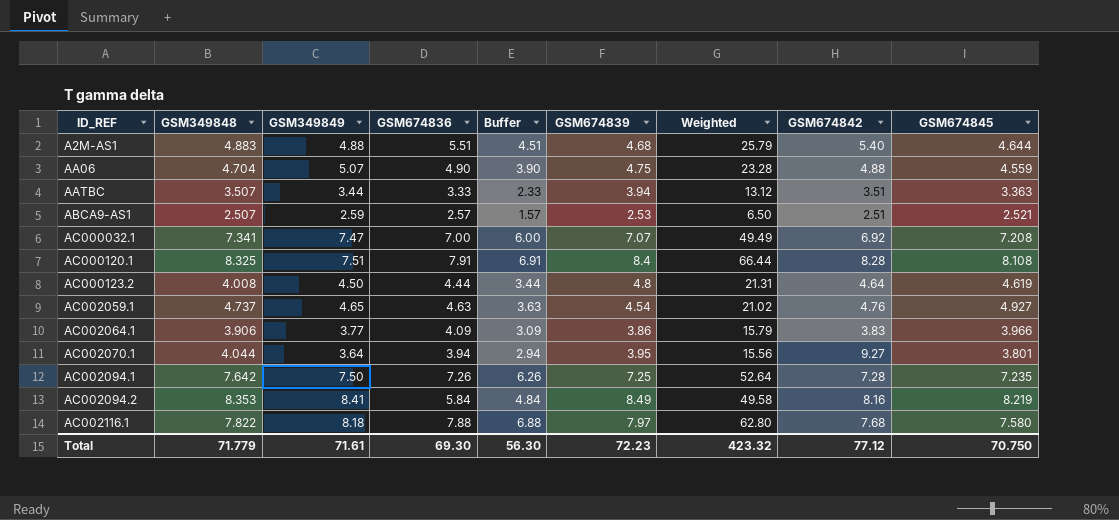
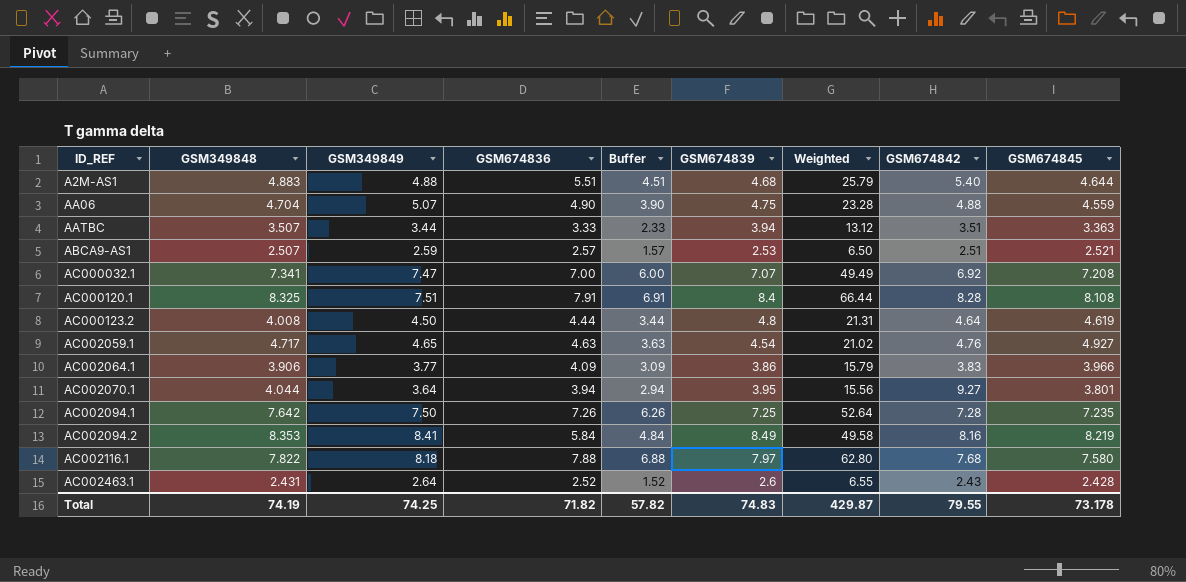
AC002059.1 | GSM349848: 4.737 -> 4.717
row AC002463.1: none -> 2.431 | 2.64 | 2.52 | 1.52 | 2.6 | 6.55 | 2.43 | 2.428
Total | GSM349848: 71.779 -> 74.19
Total | GSM349849: 71.61 -> 74.25
Total | GSM674836: 69.30 -> 71.82
Total | Buffer: 56.30 -> 57.82
Total | GSM674839: 72.23 -> 74.83
Total | Weighted: 423.32 -> 429.87
Total | GSM674842: 77.12 -> 79.55
Total | GSM674845: 70.750 -> 73.178

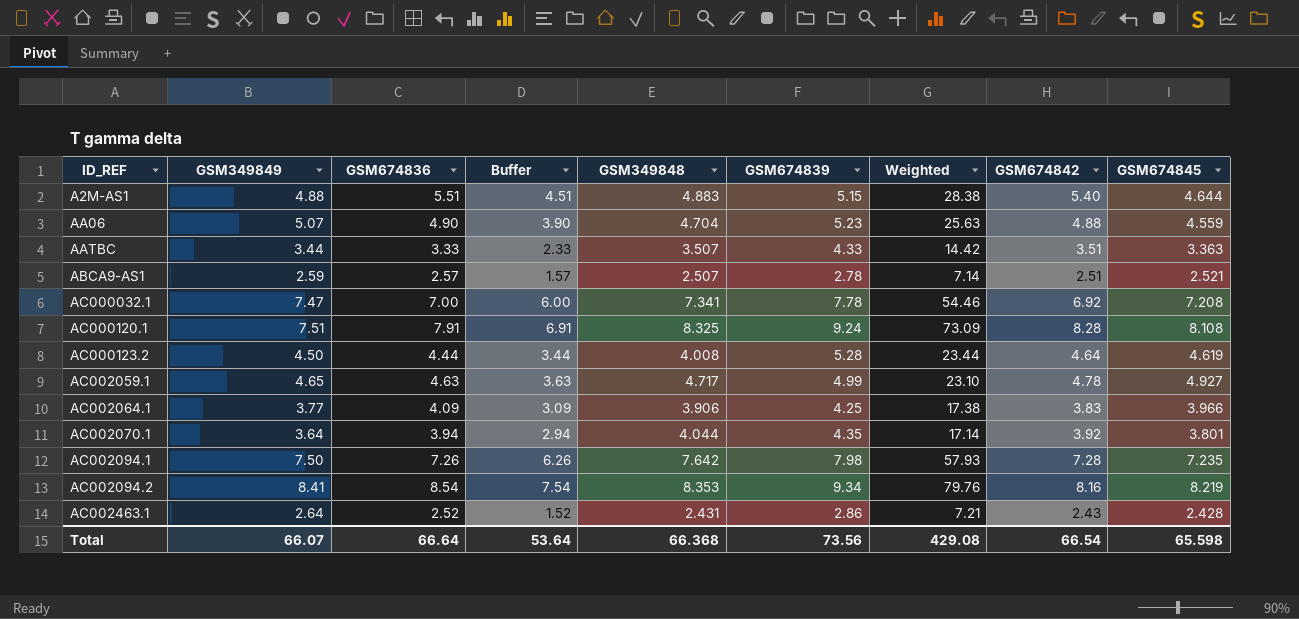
column GSM349848 | position: 2 -> 5
row AC002116.1: 7.822 | 8.18 | 7.88 | 6.88 | 7.97 | 62.80 | 7.68 | 7.580 -> none
A2M-AS1 | GSM674839: 4.68 -> 5.15
A2M-AS1 | Weighted: 25.79 -> 28.38
AA06 | GSM674839: 4.75 -> 5.23
AA06 | Weighted: 23.28 -> 25.63
AATBC | GSM674839: 3.94 -> 4.33
AATBC | Weighted: 13.12 -> 14.42
ABCA9-AS1 | GSM674839: 2.53 -> 2.78
ABCA9-AS1 | Weighted: 6.50 -> 7.14
AC000032.1 | GSM674839: 7.07 -> 7.78
AC000032.1 | Weighted: 49.49 -> 54.46
AC000120.1 | GSM674839: 8.4 -> 9.24
AC000120.1 | Weighted: 66.44 -> 73.09
AC000123.2 | GSM674839: 4.8 -> 5.28
AC000123.2 | Weighted: 21.31 -> 23.44
AC002059.1 | GSM674839: 4.54 -> 4.99
AC002059.1 | Weighted: 21.02 -> 23.10
AC002059.1 | GSM674842: 4.76 -> 4.78
AC002064.1 | GSM674839: 3.86 -> 4.25
AC002064.1 | Weighted: 15.79 -> 17.38
AC002070.1 | GSM674839: 3.95 -> 4.35
AC002070.1 | Weighted: 15.56 -> 17.14
AC002070.1 | GSM674842: 9.27 -> 3.92
AC002094.1 | GSM674839: 7.25 -> 7.98
AC002094.1 | Weighted: 52.64 -> 57.93
AC002094.2 | GSM674836: 5.84 -> 8.54
AC002094.2 | Buffer: 4.84 -> 7.54
AC002094.2 | GSM674839: 8.49 -> 9.34
AC002094.2 | Weighted: 49.58 -> 79.76
AC002463.1 | GSM674839: 2.6 -> 2.86
AC002463.1 | Weighted: 6.55 -> 7.21
Total | GSM349849: 74.25 -> 66.07
Total | GSM674836: 71.82 -> 66.64
Total | Buffer: 57.82 -> 53.64
Total | GSM349848: 74.19 -> 66.368
Total | GSM674839: 74.83 -> 73.56
Total | Weighted: 429.87 -> 429.08
Total | GSM674842: 79.55 -> 66.54
Total | GSM674845: 73.178 -> 65.598

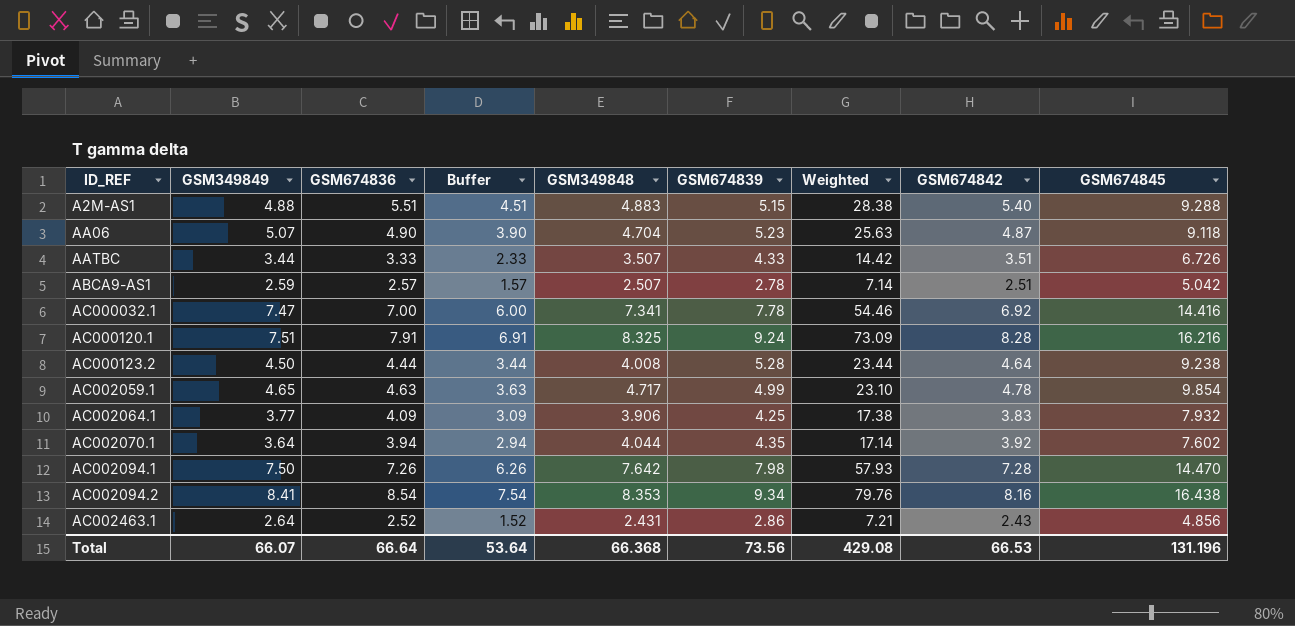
A2M-AS1 | GSM674845: 4.644 -> 9.288
AA06 | GSM674842: 4.88 -> 4.87
AA06 | GSM674845: 4.559 -> 9.118
AATBC | GSM674845: 3.363 -> 6.726
ABCA9-AS1 | GSM674845: 2.521 -> 5.042
AC000032.1 | GSM674845: 7.208 -> 14.416
AC000120.1 | GSM674845: 8.108 -> 16.216
AC000123.2 | GSM674845: 4.619 -> 9.238
AC002059.1 | GSM674845: 4.927 -> 9.854
AC002064.1 | GSM674845: 3.966 -> 7.932
AC002070.1 | GSM674845: 3.801 -> 7.602
AC002094.1 | GSM674845: 7.235 -> 14.470
AC002094.2 | GSM674845: 8.219 -> 16.438
AC002463.1 | GSM674845: 2.428 -> 4.856
Total | GSM674842: 66.54 -> 66.53
Total | GSM674845: 65.598 -> 131.196

